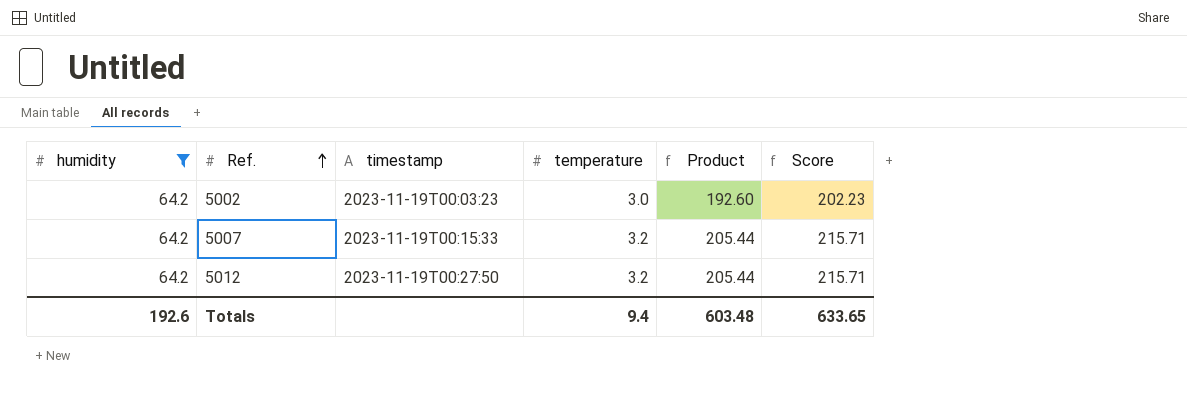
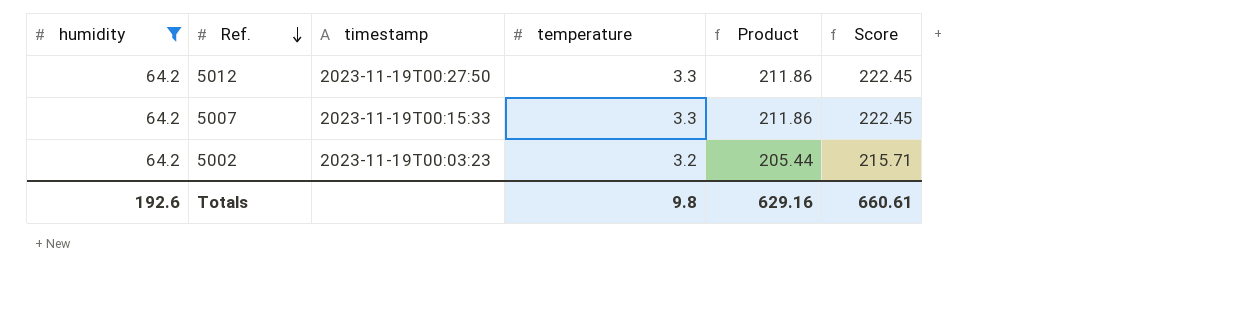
row order: Ref. ascending -> Ref. descending
5012 | temperature: 3.2 -> 3.3
5012 | Product: 205.44 -> 211.86
5012 | Score: 215.71 -> 222.45
5007 | temperature: 3.2 -> 3.3
5007 | Product: 205.44 -> 211.86
5007 | Score: 215.71 -> 222.45
5002 | temperature: 3.0 -> 3.2
5002 | Product: 192.60 -> 205.44
5002 | Score: 202.23 -> 215.71
Totals | temperature: 9.4 -> 9.8
Totals | Product: 603.48 -> 629.16
Totals | Score: 633.65 -> 660.61

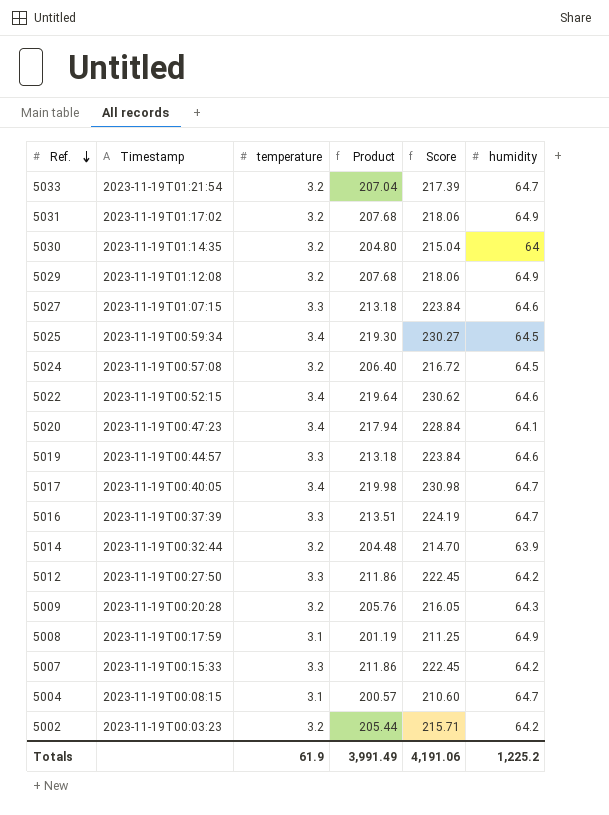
filter: humidity = 64.2 -> none
column name: timestamp -> Timestamp
column humidity | position: 1 -> 6
Totals | temperature: 9.8 -> 61.9
Totals | Product: 629.16 -> 3,991.49
Totals | Score: 660.61 -> 4,191.06
Totals | humidity: 192.6 -> 1,225.2

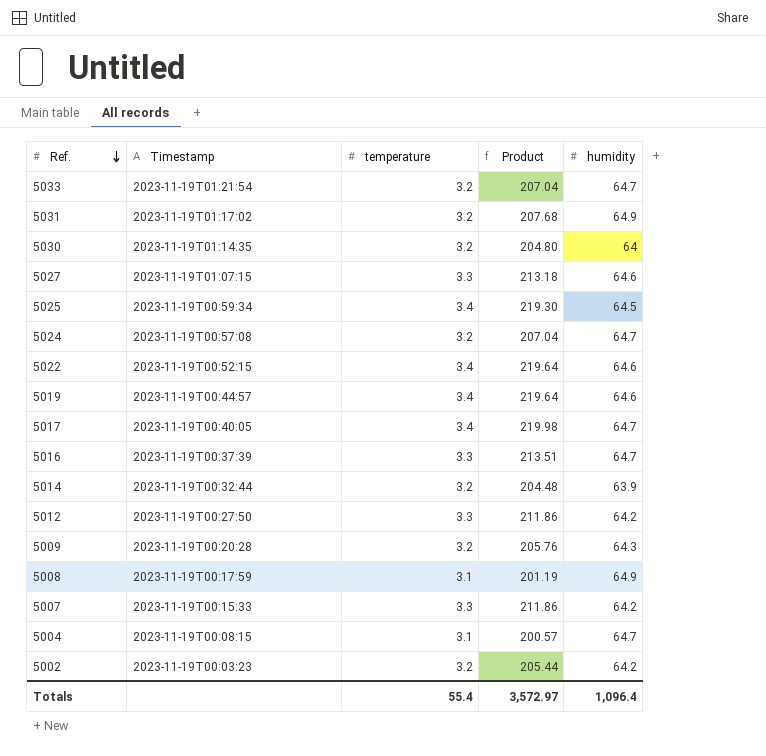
column Score | formula: [Product] * 1.05 -> none
row 5029: 2023-11-19T01:12:08 | 3.2 | 207.68 | 218.06 | 64.9 -> none
row 5020: 2023-11-19T00:47:23 | 3.4 | 217.94 | 228.84 | 64.1 -> none
5024 | Product: 206.40 -> 207.04
5024 | humidity: 64.5 -> 64.7
5019 | temperature: 3.3 -> 3.4
5019 | Product: 213.18 -> 219.64
Totals | temperature: 61.9 -> 55.4
Totals | Product: 3,991.49 -> 3,572.97
Totals | humidity: 1,225.2 -> 1,096.4

